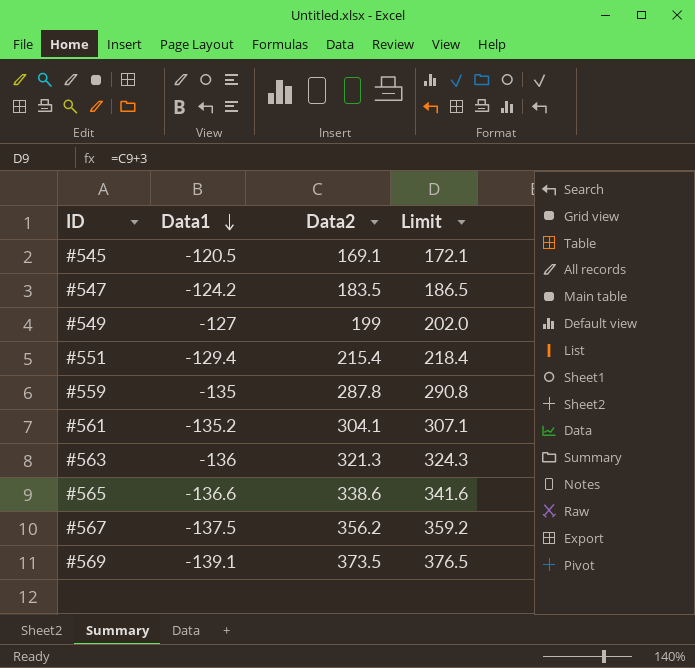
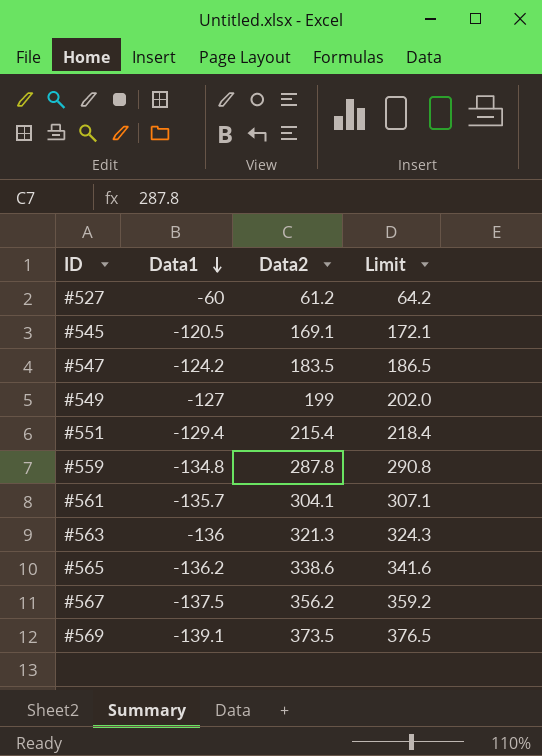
row #527: none -> -60 | 61.2 | 64.2
#559 | Data1: -135 -> -134.8
#561 | Data1: -135.2 -> -135.7
#565 | Data1: -136.6 -> -136.2

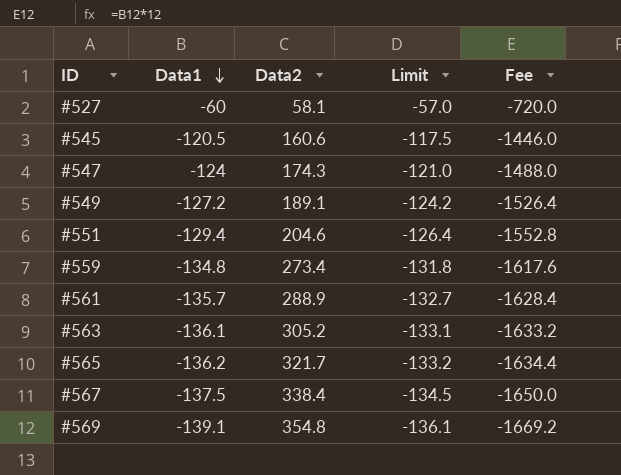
column Limit | formula: [Data2] + 3 -> [Data1] + 3
column Fee | formula: none -> [Data1] * 12
#527 | Data2: 61.2 -> 58.1
#545 | Data2: 169.1 -> 160.6
#547 | Data1: -124.2 -> -124
#547 | Data2: 183.5 -> 174.3
#549 | Data1: -127 -> -127.2
#549 | Data2: 199 -> 189.1
#551 | Data2: 215.4 -> 204.6
#559 | Data2: 287.8 -> 273.4
#561 | Data2: 304.1 -> 288.9
#563 | Data1: -136 -> -136.1
#563 | Data2: 321.3 -> 305.2
#565 | Data2: 338.6 -> 321.7
#567 | Data2: 356.2 -> 338.4
#569 | Data2: 373.5 -> 354.8

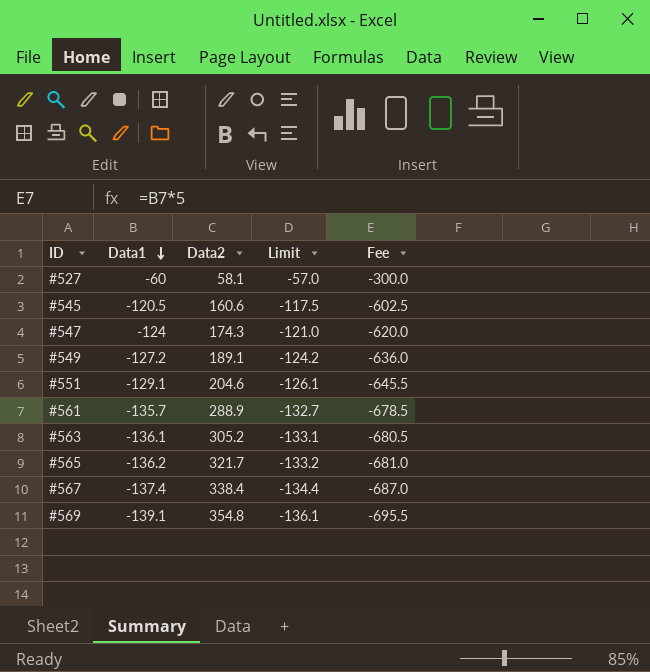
column Fee | formula: [Data1] * 12 -> [Data1] * 5
row #559: -134.8 | 273.4 | -131.8 | -1617.6 -> none
#551 | Data1: -129.4 -> -129.1
#551 | Limit: -126.4 -> -126.1
#567 | Data1: -137.5 -> -137.4
#567 | Limit: -134.5 -> -134.4

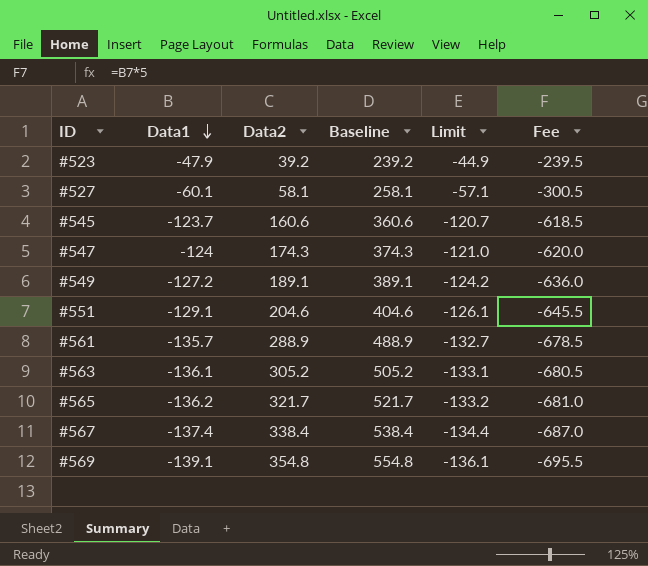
column Baseline | formula: none -> [Data2] + 200
row #523: none -> -47.9 | 39.2 | 239.2 | -44.9 | -239.5
#527 | Data1: -60 -> -60.1
#527 | Limit: -57.0 -> -57.1
#527 | Fee: -300.0 -> -300.5
#545 | Data1: -120.5 -> -123.7
#545 | Limit: -117.5 -> -120.7
#545 | Fee: -602.5 -> -618.5

